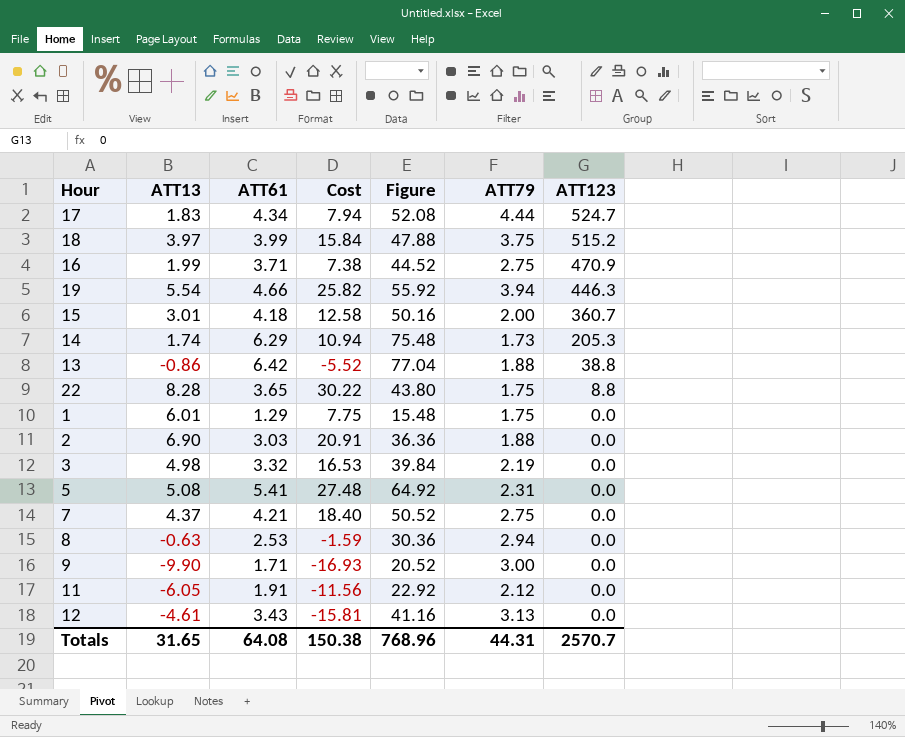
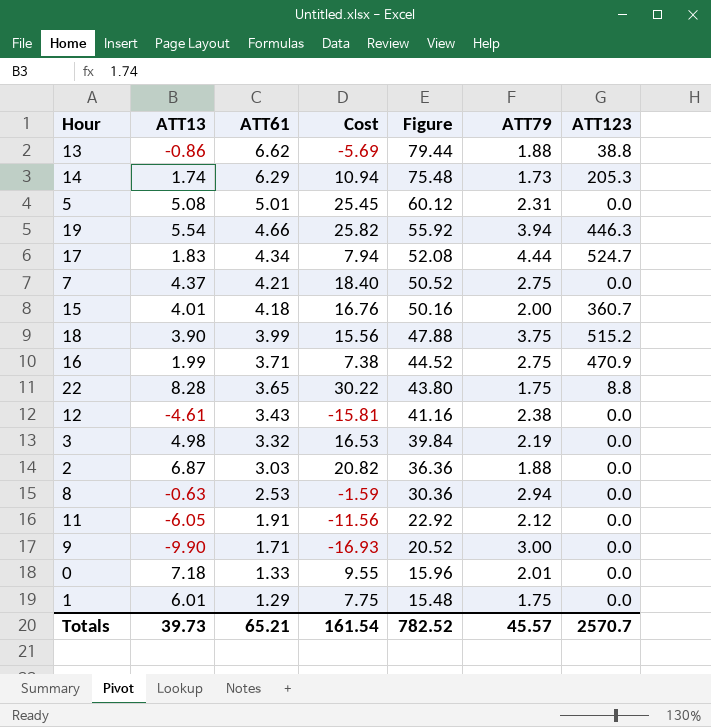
row order: ATT123 descending -> ATT61 descending
13 | ATT61: 6.42 -> 6.62
13 | Cost: -5.52 -> -5.69
13 | Figure: 77.04 -> 79.44
5 | ATT61: 5.41 -> 5.01
5 | Cost: 27.48 -> 25.45
5 | Figure: 64.92 -> 60.12
15 | ATT13: 3.01 -> 4.01
15 | Cost: 12.58 -> 16.76
18 | ATT13: 3.97 -> 3.90
18 | Cost: 15.84 -> 15.56
12 | ATT79: 3.13 -> 2.38
2 | ATT13: 6.90 -> 6.87
2 | Cost: 20.91 -> 20.82
row 0: none -> 7.18 | 1.33 | 9.55 | 15.96 | 2.01 | 0.0
Totals | ATT13: 31.65 -> 39.73
Totals | ATT61: 64.08 -> 65.21
Totals | Cost: 150.38 -> 161.54
Totals | Figure: 768.96 -> 782.52
Totals | ATT79: 44.31 -> 45.57

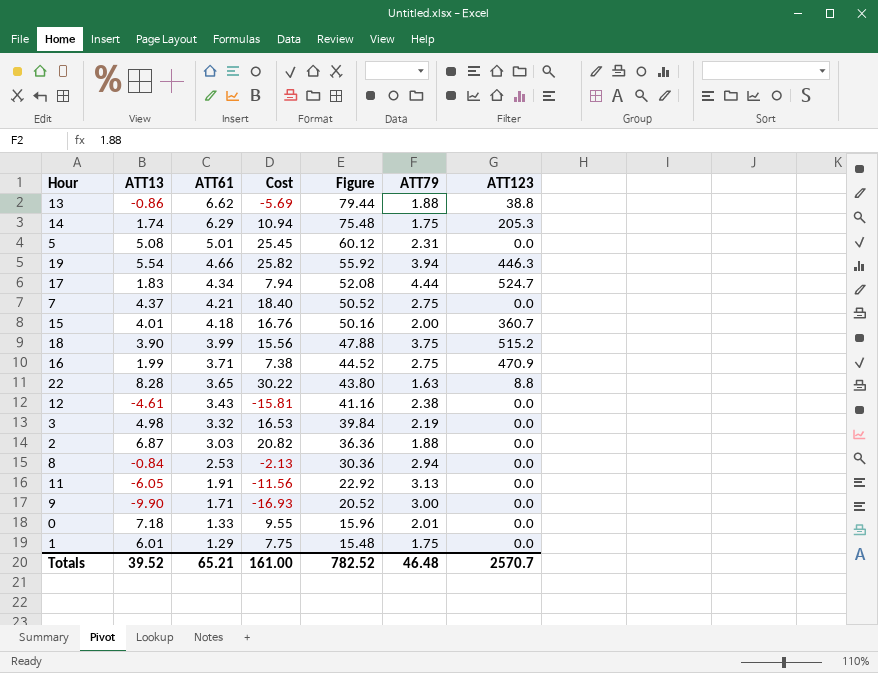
14 | ATT79: 1.73 -> 1.75
22 | ATT79: 1.75 -> 1.63
8 | ATT13: -0.63 -> -0.84
8 | Cost: -1.59 -> -2.13
11 | ATT79: 2.12 -> 3.13
Totals | ATT13: 39.73 -> 39.52
Totals | Cost: 161.54 -> 161.00
Totals | ATT79: 45.57 -> 46.48

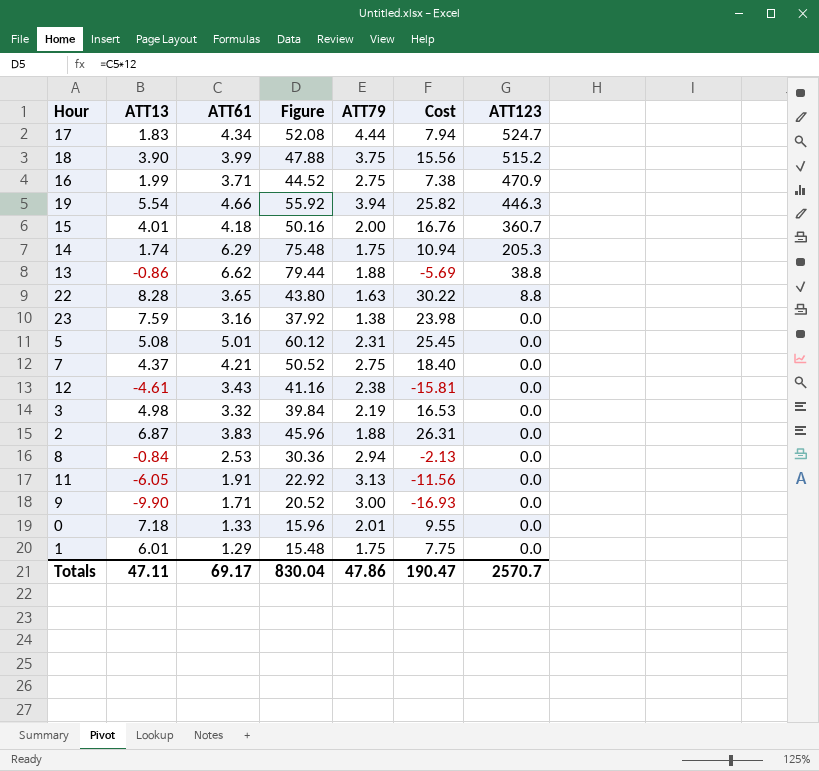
row order: ATT61 descending -> ATT123 descending
column Cost | position: 4 -> 6
row 23: none -> 7.59 | 3.16 | 37.92 | 1.38 | 23.98 | 0.0
2 | ATT61: 3.03 -> 3.83
2 | Figure: 36.36 -> 45.96
2 | Cost: 20.82 -> 26.31
Totals | ATT13: 39.52 -> 47.11
Totals | ATT61: 65.21 -> 69.17
Totals | Figure: 782.52 -> 830.04
Totals | ATT79: 46.48 -> 47.86
Totals | Cost: 161.00 -> 190.47

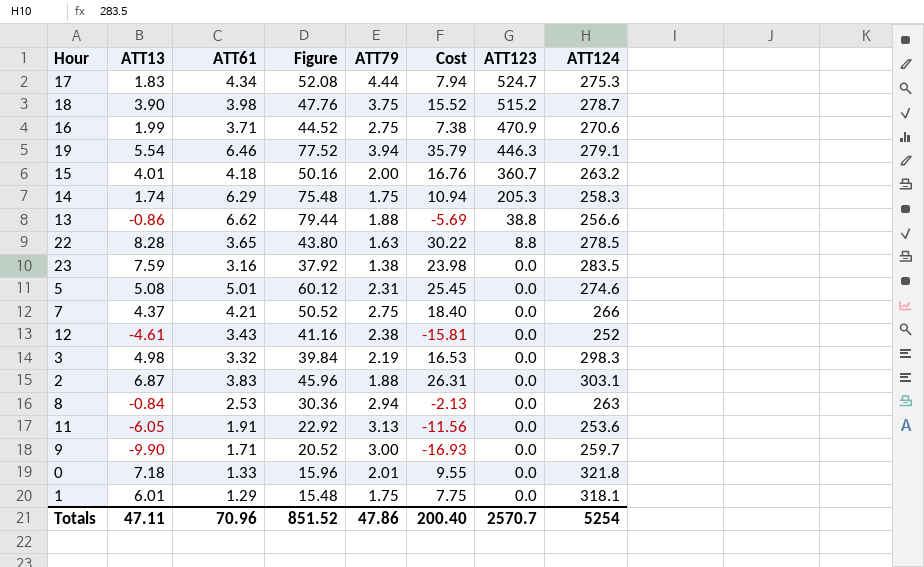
column ATT124 | position: none -> 8
18 | ATT61: 3.99 -> 3.98
18 | Figure: 47.88 -> 47.76
18 | Cost: 15.56 -> 15.52
19 | ATT61: 4.66 -> 6.46
19 | Figure: 55.92 -> 77.52
19 | Cost: 25.82 -> 35.79
Totals | ATT61: 69.17 -> 70.96
Totals | Figure: 830.04 -> 851.52
Totals | Cost: 190.47 -> 200.40

